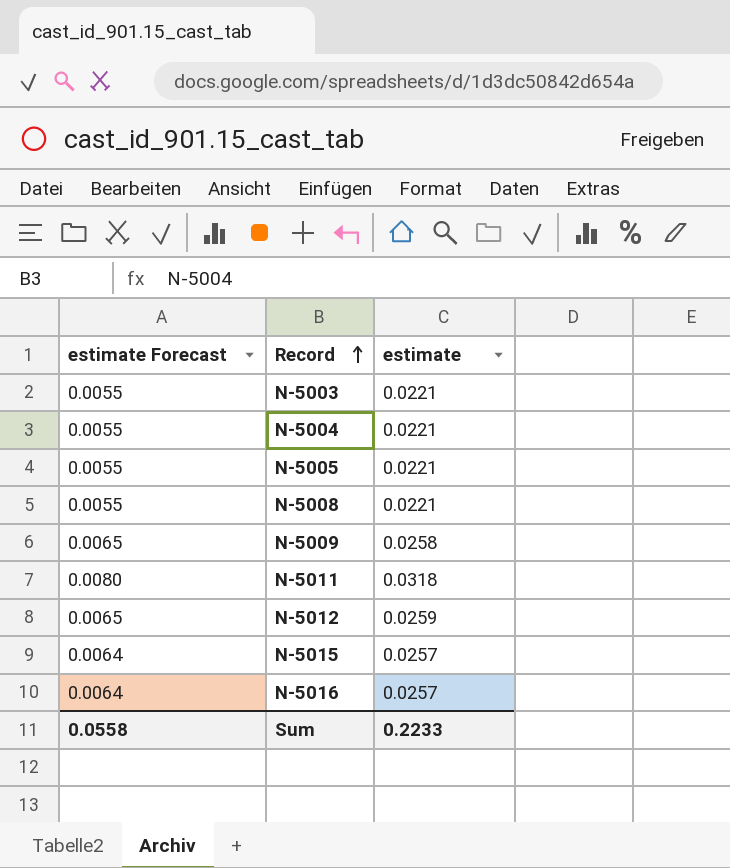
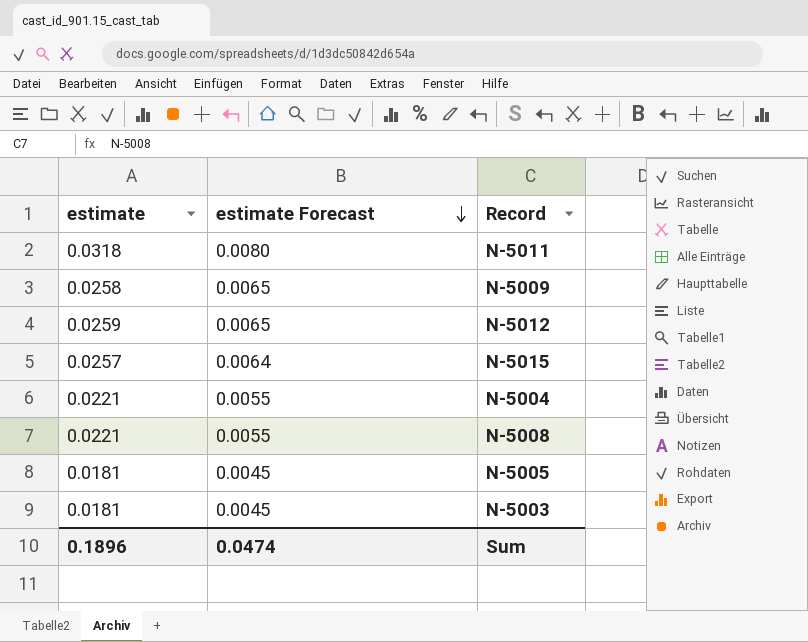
row order: Record ascending -> estimate Forecast descending
column estimate | position: 3 -> 1
row N-5016: 0.0064 | 0.0257 -> none
N-5005 | estimate: 0.0221 -> 0.0181
N-5005 | estimate Forecast: 0.0055 -> 0.0045
N-5003 | estimate: 0.0221 -> 0.0181
N-5003 | estimate Forecast: 0.0055 -> 0.0045
Sum | estimate: 0.2233 -> 0.1896
Sum | estimate Forecast: 0.0558 -> 0.0474

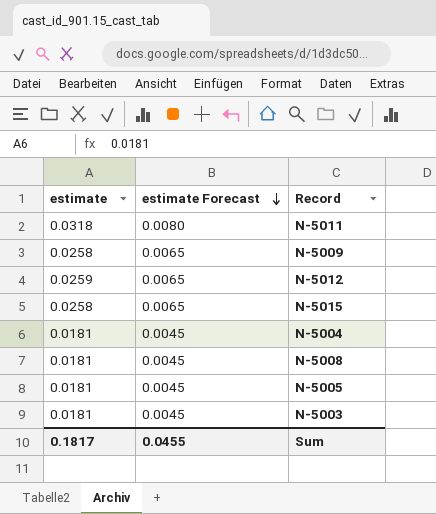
N-5015 | estimate: 0.0257 -> 0.0258
N-5015 | estimate Forecast: 0.0064 -> 0.0065
N-5004 | estimate: 0.0221 -> 0.0181
N-5004 | estimate Forecast: 0.0055 -> 0.0045
N-5008 | estimate: 0.0221 -> 0.0181
N-5008 | estimate Forecast: 0.0055 -> 0.0045
Sum | estimate: 0.1896 -> 0.1817
Sum | estimate Forecast: 0.0474 -> 0.0455

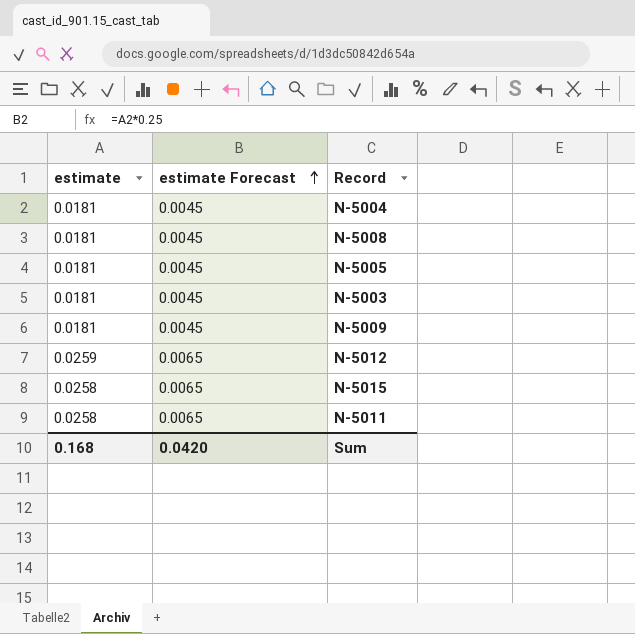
row order: estimate Forecast descending -> estimate Forecast ascending
N-5009 | estimate: 0.0258 -> 0.0181
N-5009 | estimate Forecast: 0.0065 -> 0.0045
N-5011 | estimate: 0.0318 -> 0.0258
N-5011 | estimate Forecast: 0.0080 -> 0.0065
Sum | estimate: 0.1817 -> 0.168
Sum | estimate Forecast: 0.0455 -> 0.0420

